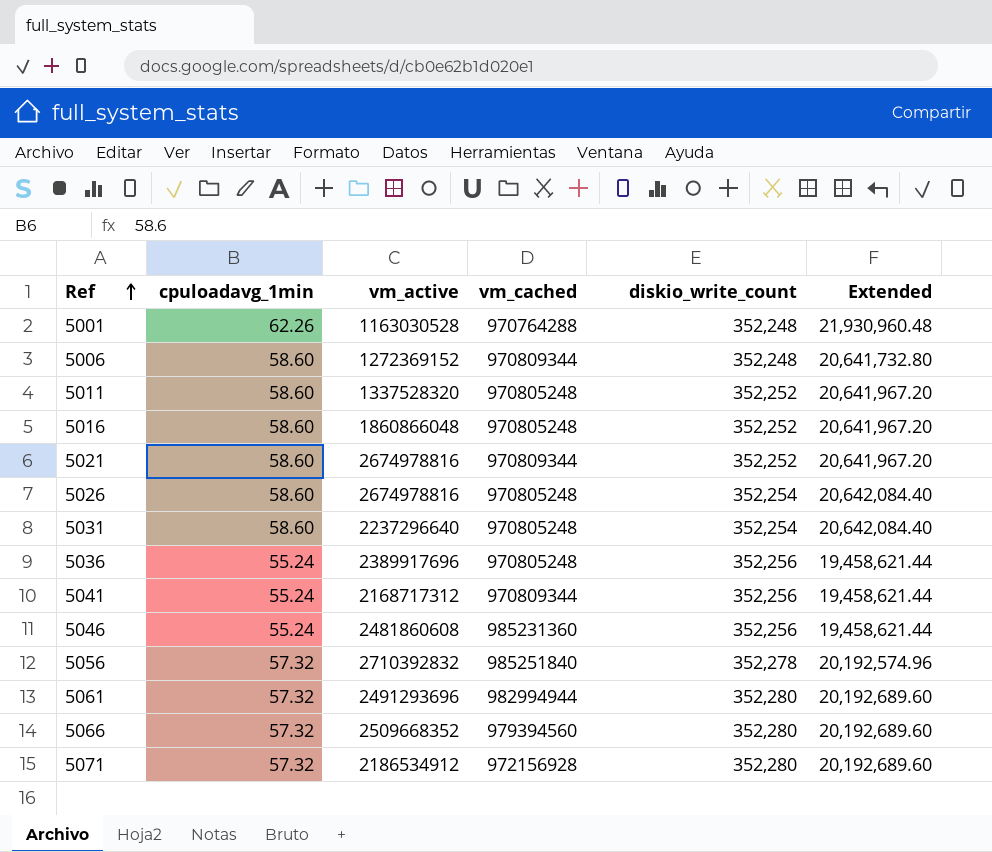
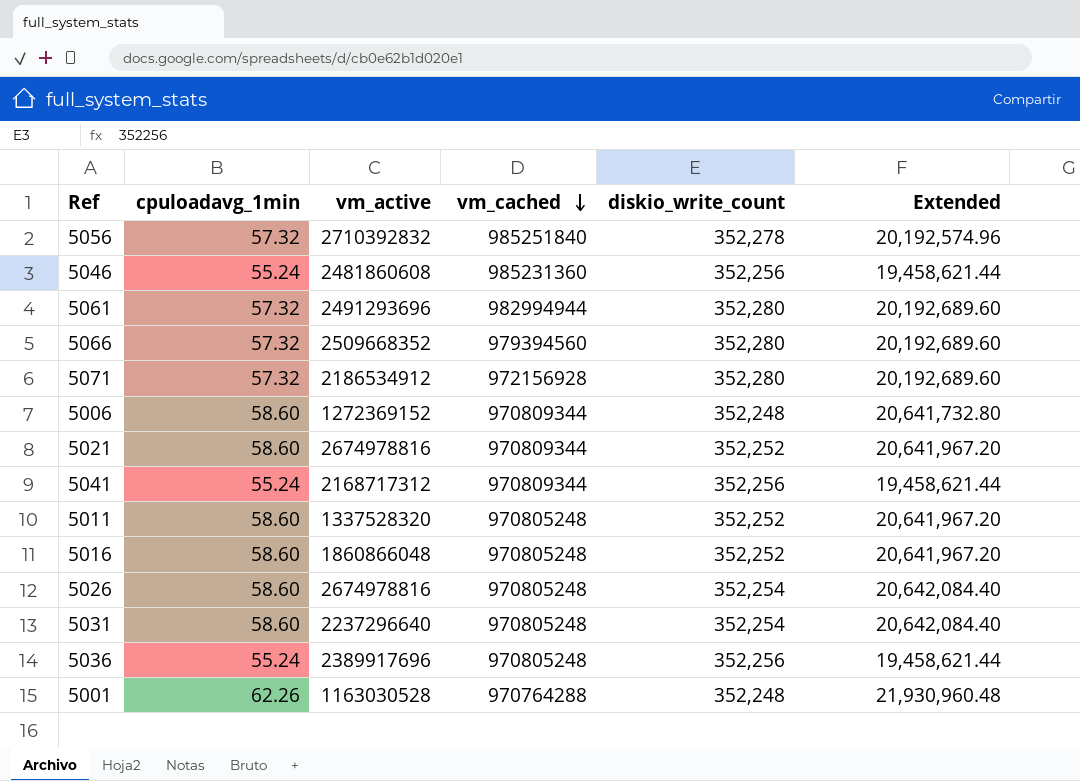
row order: Ref ascending -> vm_cached descending

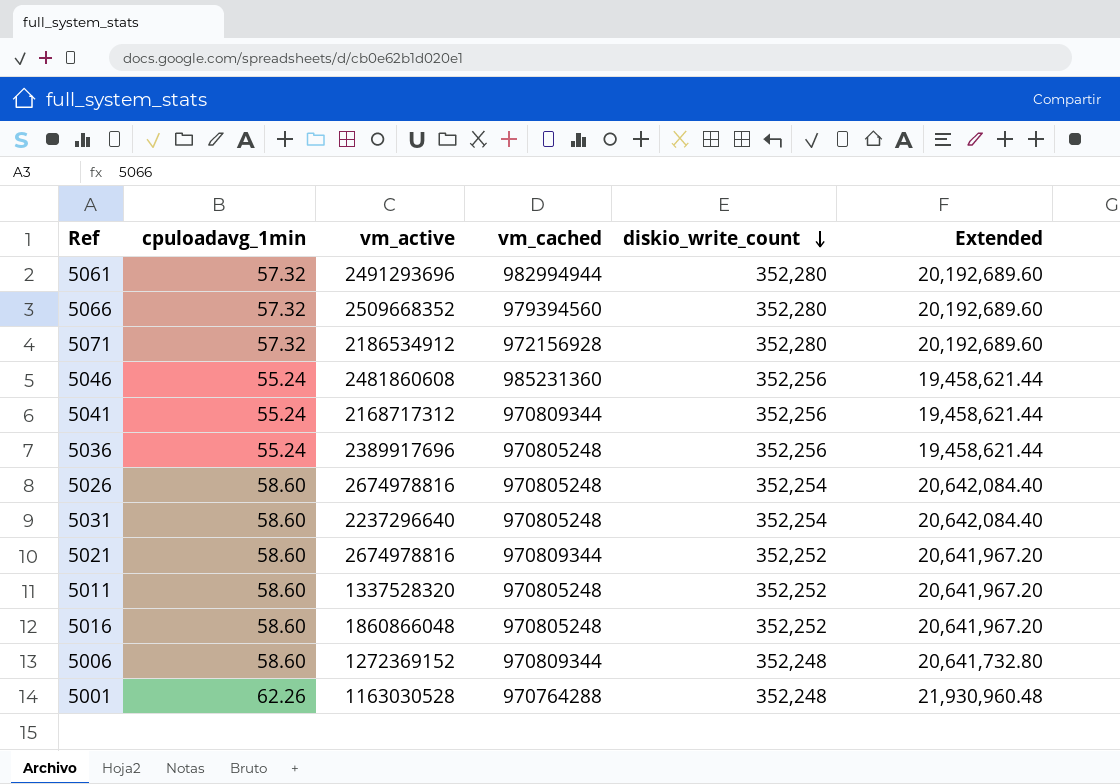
row order: vm_cached descending -> diskio_write_count descending
row 5056: 57.32 | 2710392832 | 985251840 | 352,278 | 20,192,574.96 -> none

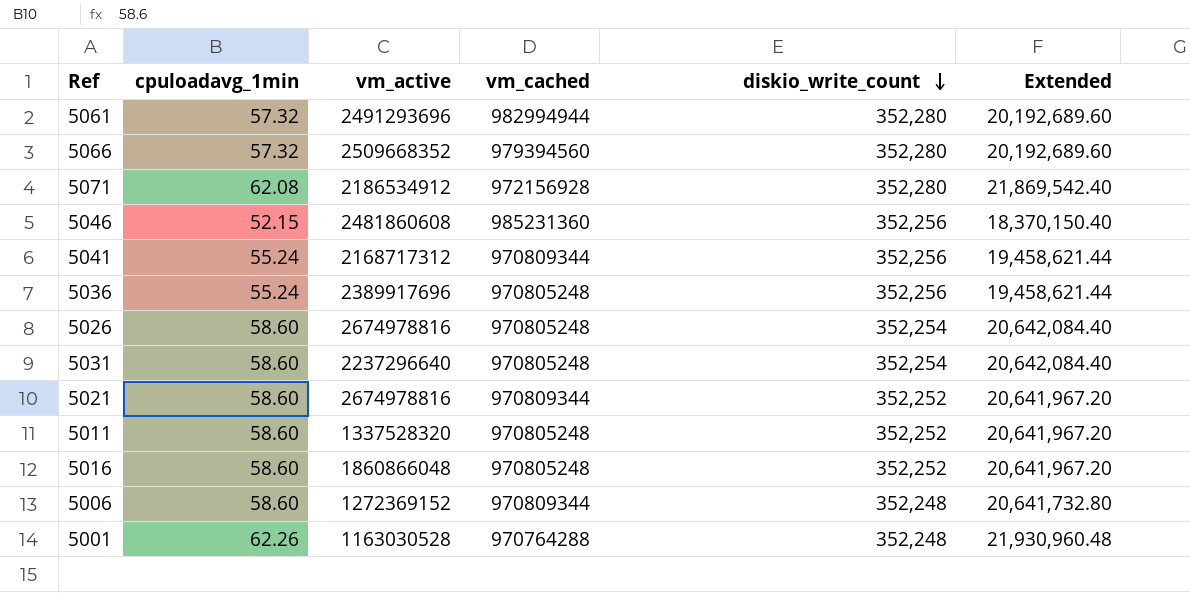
5071 | cpuloadavg_1min: 57.32 -> 62.08
5071 | Extended: 20,192,689.60 -> 21,869,542.40
5046 | cpuloadavg_1min: 55.24 -> 52.15
5046 | Extended: 19,458,621.44 -> 18,370,150.40

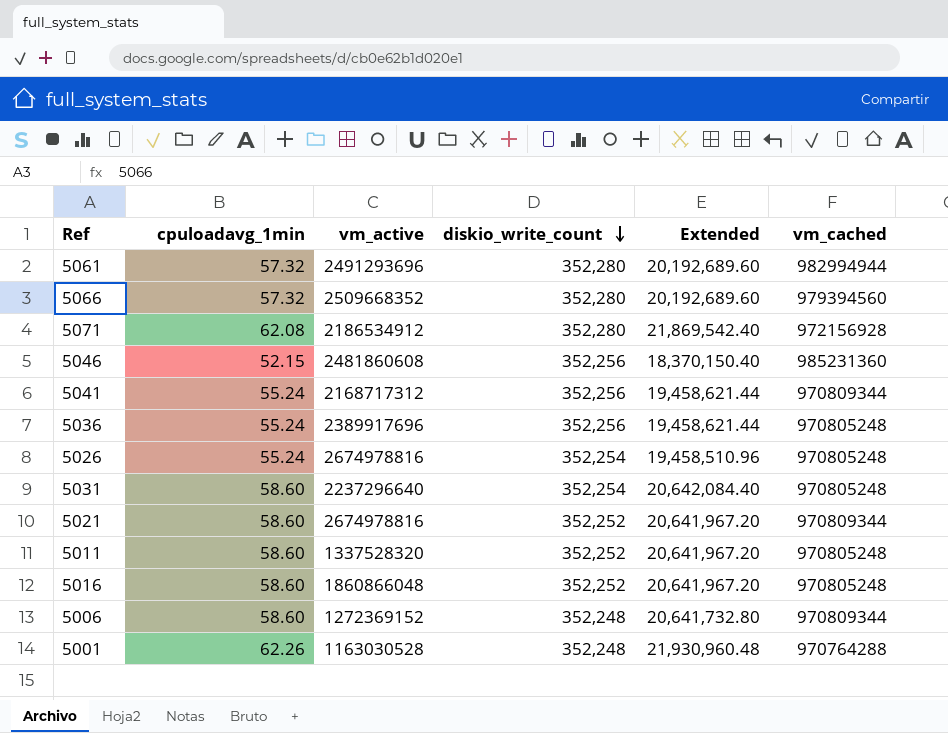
column vm_cached | position: 4 -> 6
5026 | cpuloadavg_1min: 58.60 -> 55.24
5026 | Extended: 20,642,084.40 -> 19,458,510.96

